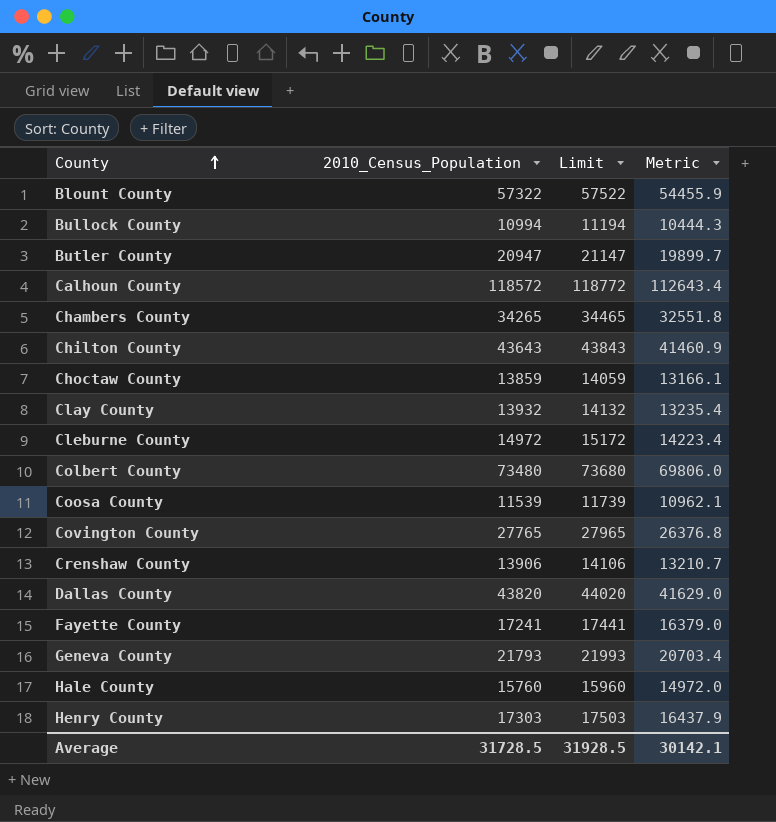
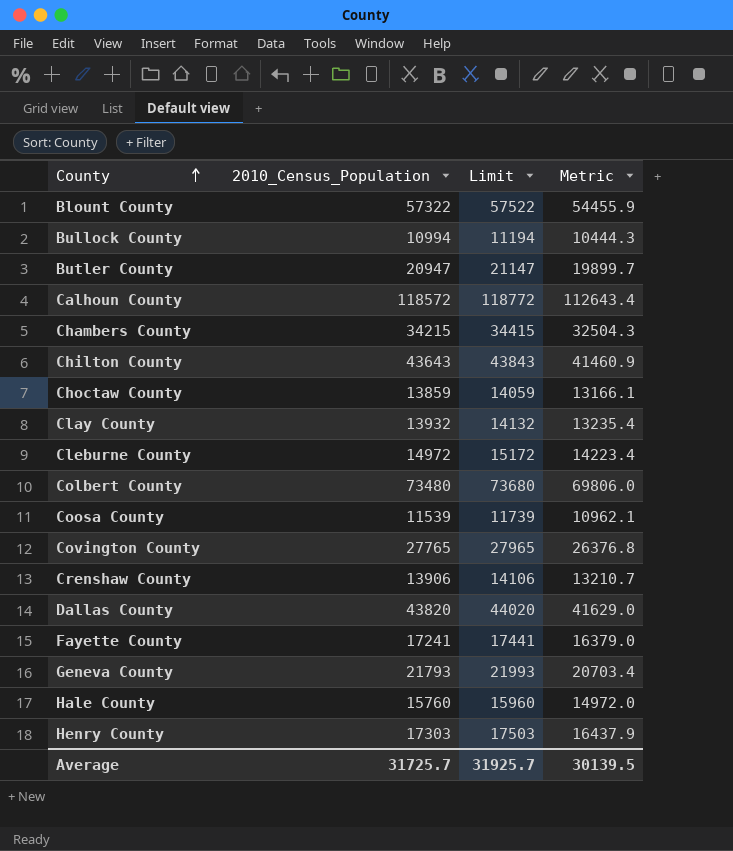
Chambers County | 2010_Census_Population: 34265 -> 34215
Chambers County | Limit: 34465 -> 34415
Chambers County | Metric: 32551.8 -> 32504.3
Average | 2010_Census_Population: 31728.5 -> 31725.7
Average | Limit: 31928.5 -> 31925.7
Average | Metric: 30142.1 -> 30139.5

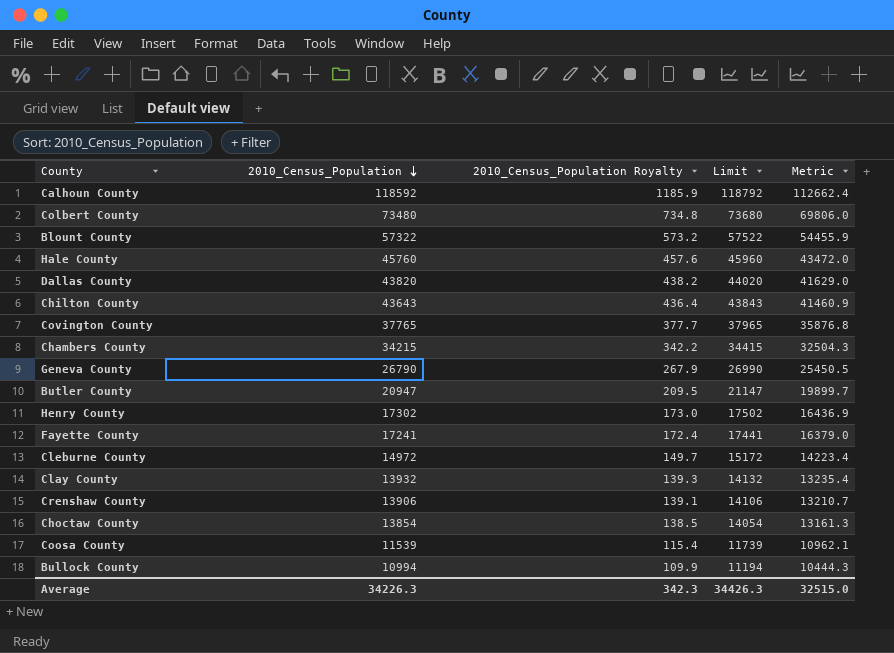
row order: County ascending -> 2010_Census_Population descending
column 2010_Census_Population Royalty | formula: none -> [2010_Census_Population] * 0.01
Calhoun County | 2010_Census_Population: 118572 -> 118592
Calhoun County | Limit: 118772 -> 118792
Calhoun County | Metric: 112643.4 -> 112662.4
Hale County | 2010_Census_Population: 15760 -> 45760
Hale County | Limit: 15960 -> 45960
Hale County | Metric: 14972.0 -> 43472.0
Covington County | 2010_Census_Population: 27765 -> 37765
Covington County | Limit: 27965 -> 37965
Covington County | Metric: 26376.8 -> 35876.8
Geneva County | 2010_Census_Population: 21793 -> 26790
Geneva County | Limit: 21993 -> 26990
Geneva County | Metric: 20703.4 -> 25450.5
Henry County | 2010_Census_Population: 17303 -> 17302
Henry County | Limit: 17503 -> 17502
Henry County | Metric: 16437.9 -> 16436.9
Choctaw County | 2010_Census_Population: 13859 -> 13854
Choctaw County | Limit: 14059 -> 14054
Choctaw County | Metric: 13166.1 -> 13161.3
Average | 2010_Census_Population: 31725.7 -> 34226.3
Average | Limit: 31925.7 -> 34426.3
Average | Metric: 30139.5 -> 32515.0

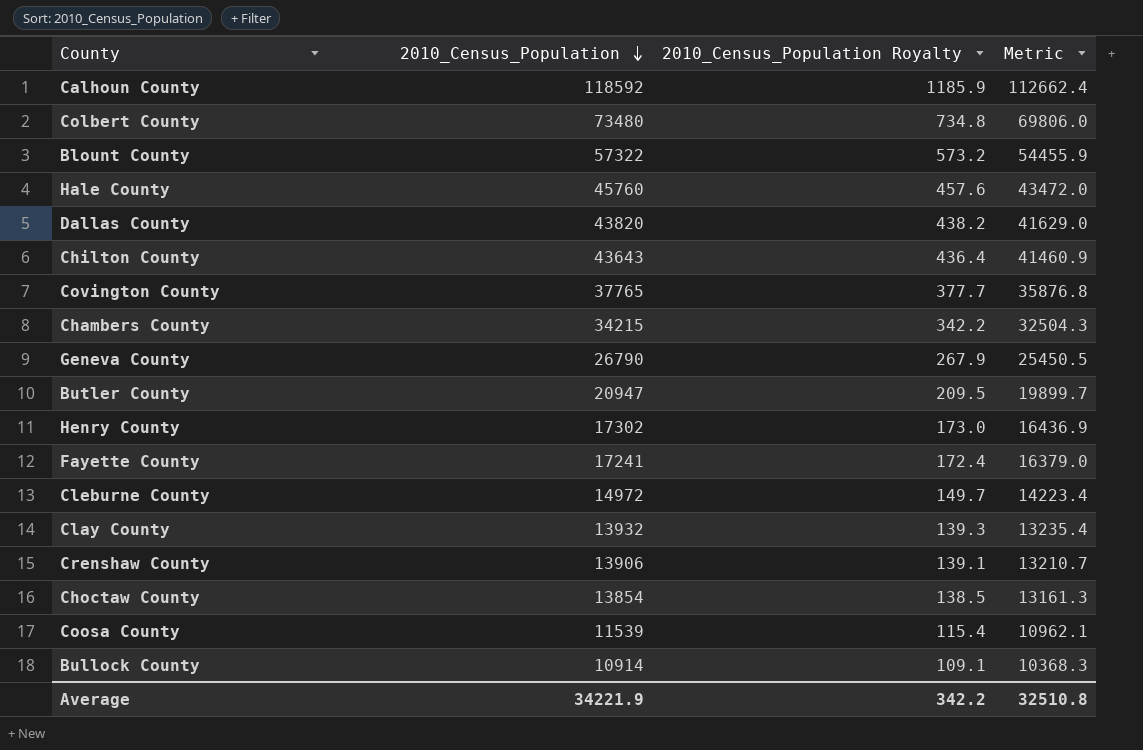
column Limit | formula: [2010_Census_Population] + 200 -> none
Bullock County | 2010_Census_Population: 10994 -> 10914
Bullock County | 2010_Census_Population Royalty: 109.9 -> 109.1
Bullock County | Metric: 10444.3 -> 10368.3
Average | 2010_Census_Population: 34226.3 -> 34221.9
Average | 2010_Census_Population Royalty: 342.3 -> 342.2
Average | Metric: 32515.0 -> 32510.8

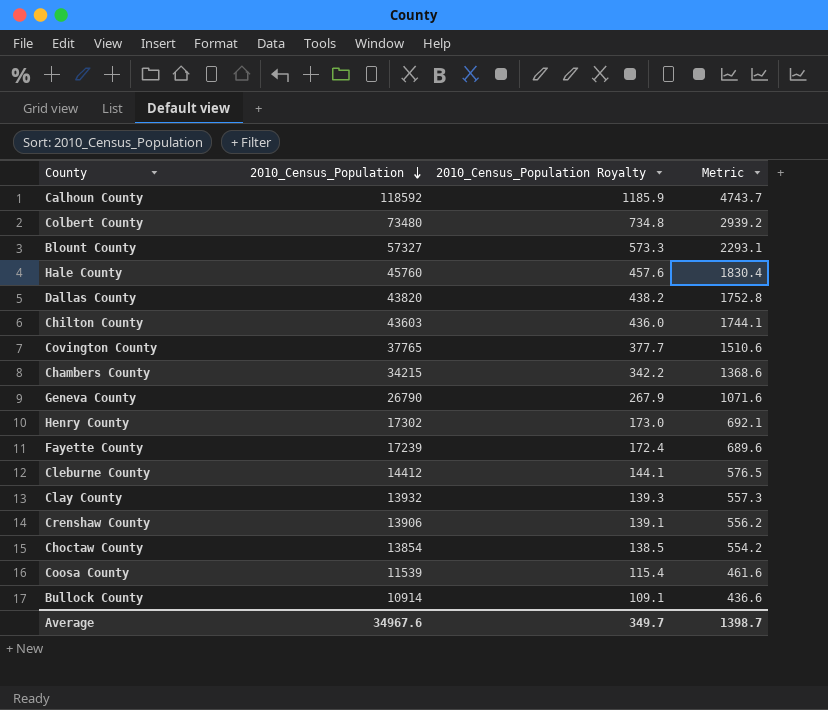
column Metric | formula: [2010_Census_Population] * 0.95 -> [2010_Census_Population] * 0.04
row Butler County: 20947 | 209.5 | 19899.7 -> none
Blount County | 2010_Census_Population: 57322 -> 57327
Blount County | 2010_Census_Population Royalty: 573.2 -> 573.3
Chilton County | 2010_Census_Population: 43643 -> 43603
Chilton County | 2010_Census_Population Royalty: 436.4 -> 436.0
Fayette County | 2010_Census_Population: 17241 -> 17239
Cleburne County | 2010_Census_Population: 14972 -> 14412
Cleburne County | 2010_Census_Population Royalty: 149.7 -> 144.1
Average | 2010_Census_Population: 34221.9 -> 34967.6
Average | 2010_Census_Population Royalty: 342.2 -> 349.7
Average | Metric: 32510.8 -> 1398.7

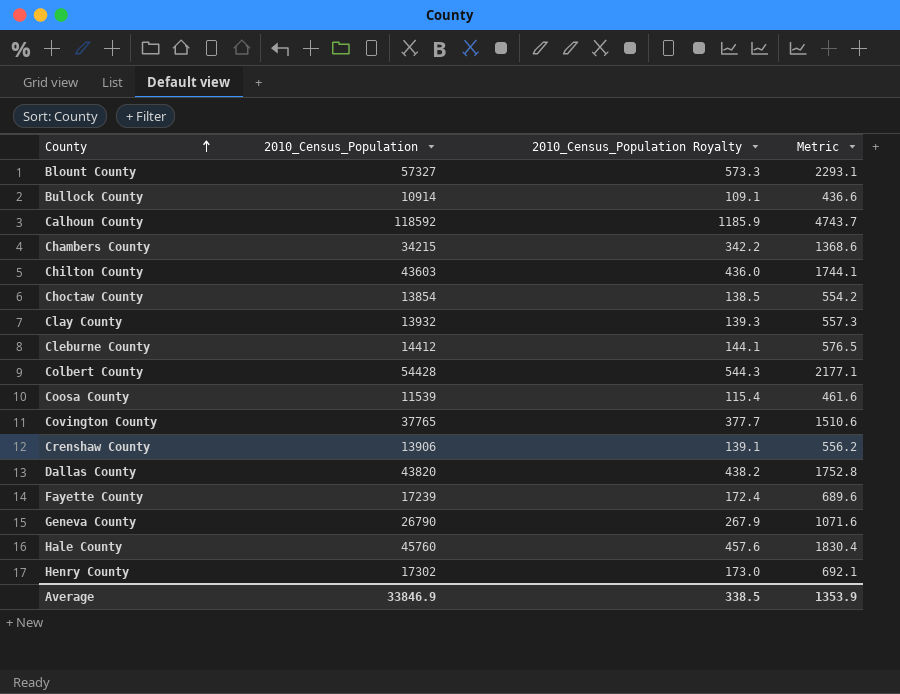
row order: 2010_Census_Population descending -> County ascending
Colbert County | 2010_Census_Population: 73480 -> 54428
Colbert County | 2010_Census_Population Royalty: 734.8 -> 544.3
Colbert County | Metric: 2939.2 -> 2177.1
Average | 2010_Census_Population: 34967.6 -> 33846.9
Average | 2010_Census_Population Royalty: 349.7 -> 338.5
Average | Metric: 1398.7 -> 1353.9

